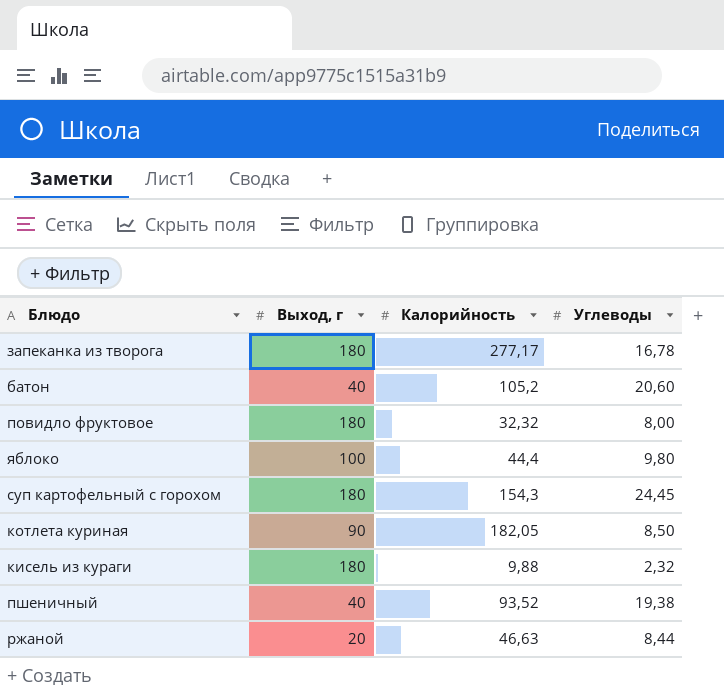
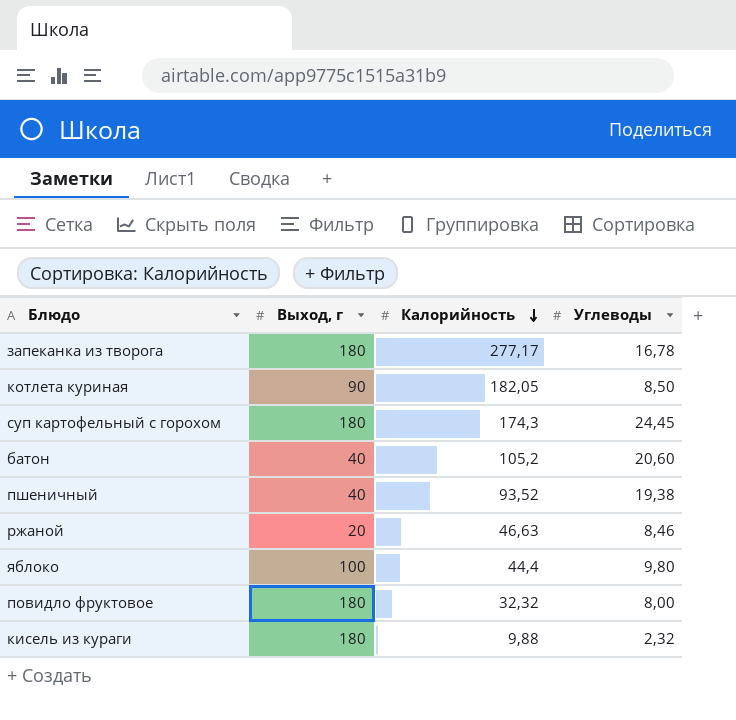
row order: none -> Калорийность descending
суп картофельный с горохом | Калорийность: 154,3 -> 174,3
ржаной | Углеводы: 8,44 -> 8,46

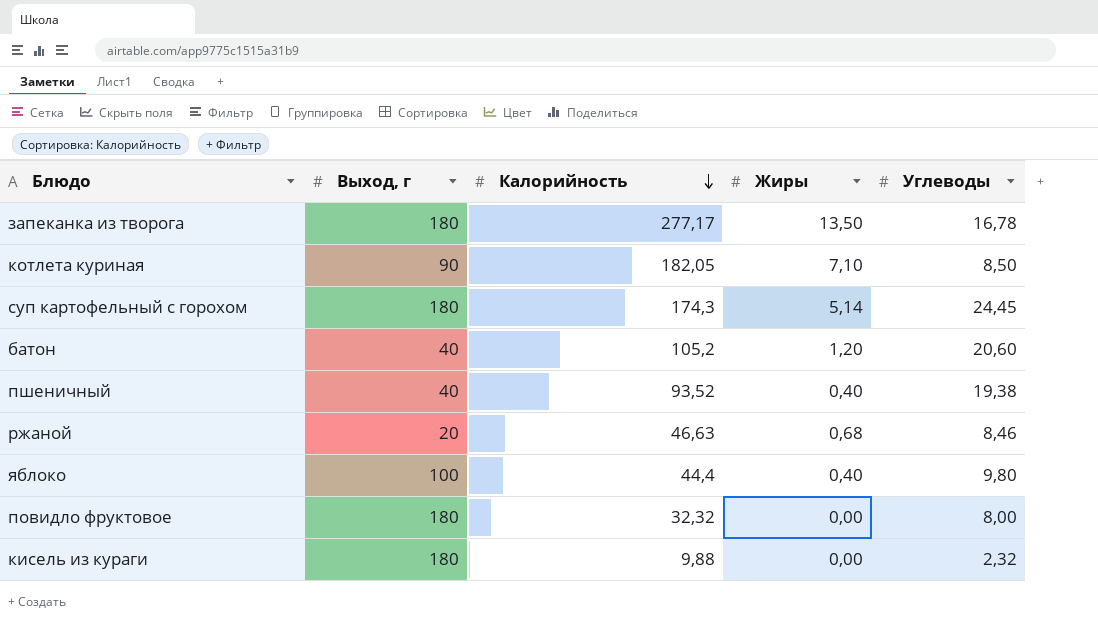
column Жиры | position: none -> 4

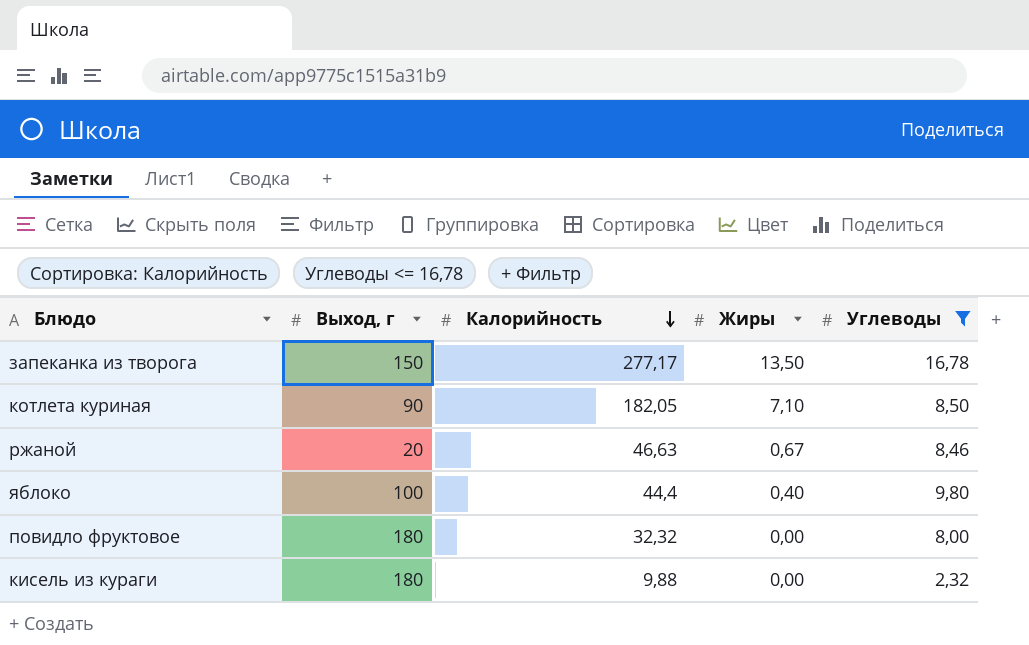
filter: none -> Углеводы <= 16,78
запеканка из творога | Выход, г: 180 -> 150
ржаной | Жиры: 0,68 -> 0,67

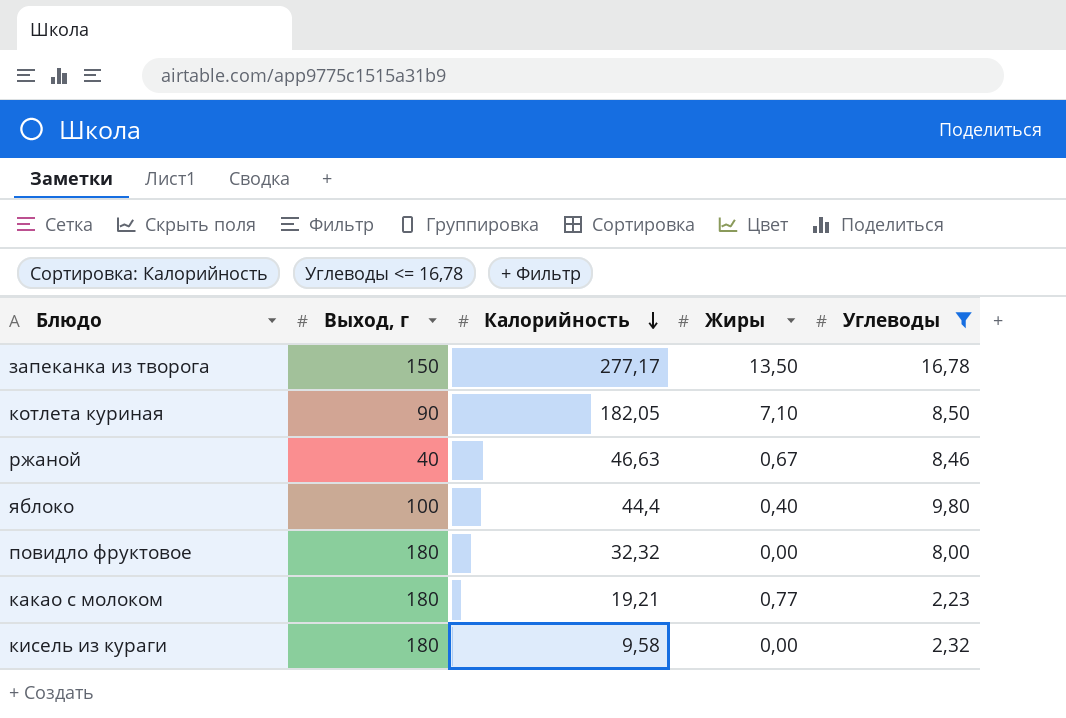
ржаной | Выход, г: 20 -> 40
row какао с молоком: none -> 180 | 19,21 | 0,77 | 2,23
кисель из кураги | Калорийность: 9,88 -> 9,58

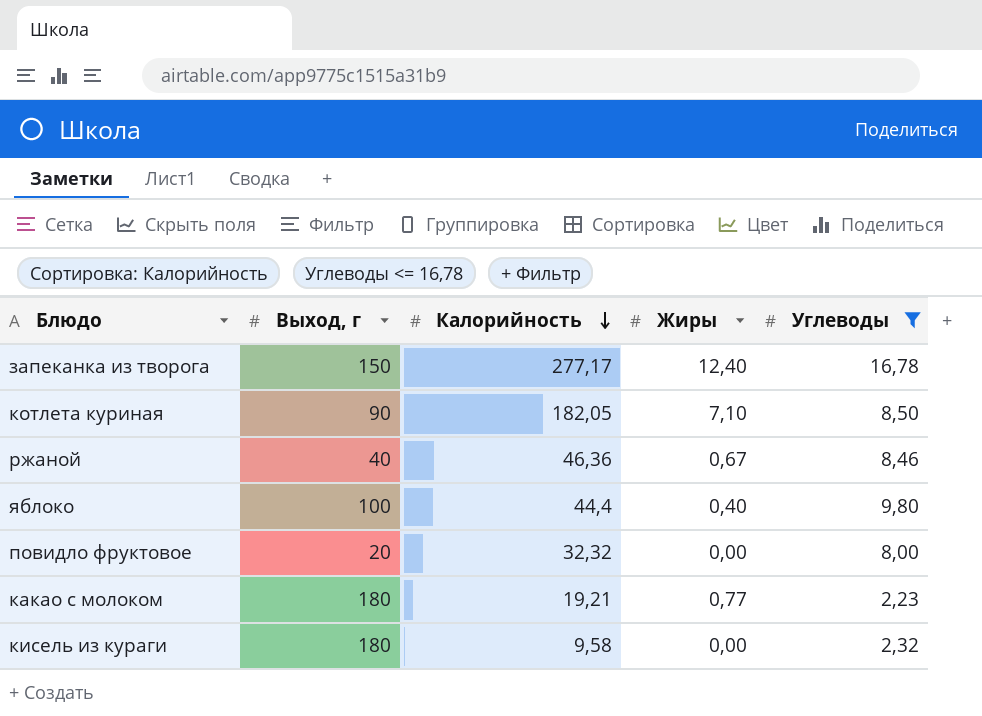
запеканка из творога | Жиры: 13,50 -> 12,40
ржаной | Калорийность: 46,63 -> 46,36
повидло фруктовое | Выход, г: 180 -> 20

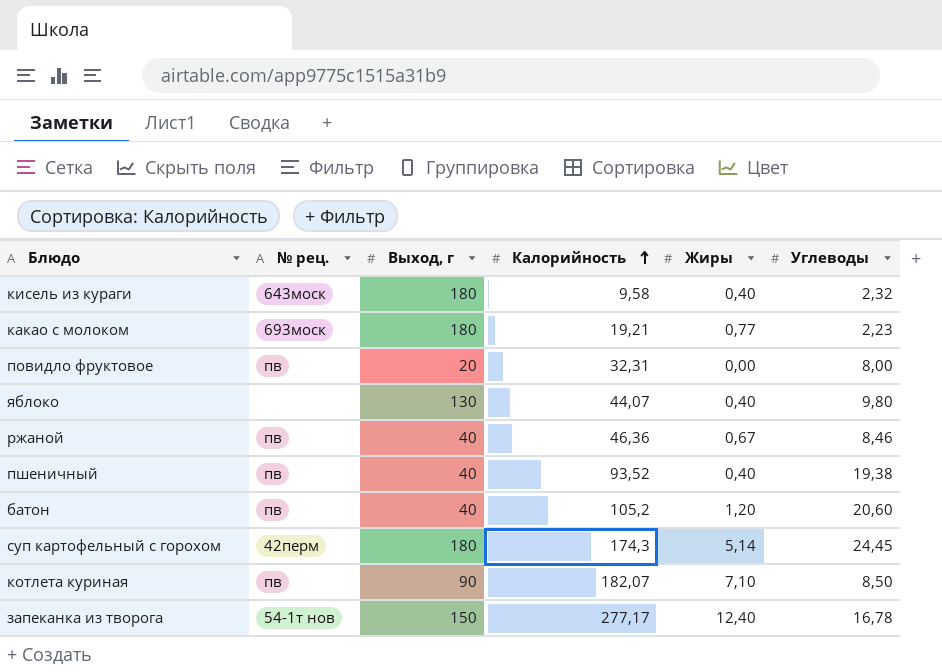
filter: Углеводы <= 16,78 -> none
row order: Калорийность descending -> Калорийность ascending
column № рец. | position: none -> 2
кисель из кураги | Жиры: 0,00 -> 0,40
повидло фруктовое | Калорийность: 32,32 -> 32,31
яблоко | Выход, г: 100 -> 130
яблоко | Калорийность: 44,4 -> 44,07
котлета куриная | Калорийность: 182,05 -> 182,07

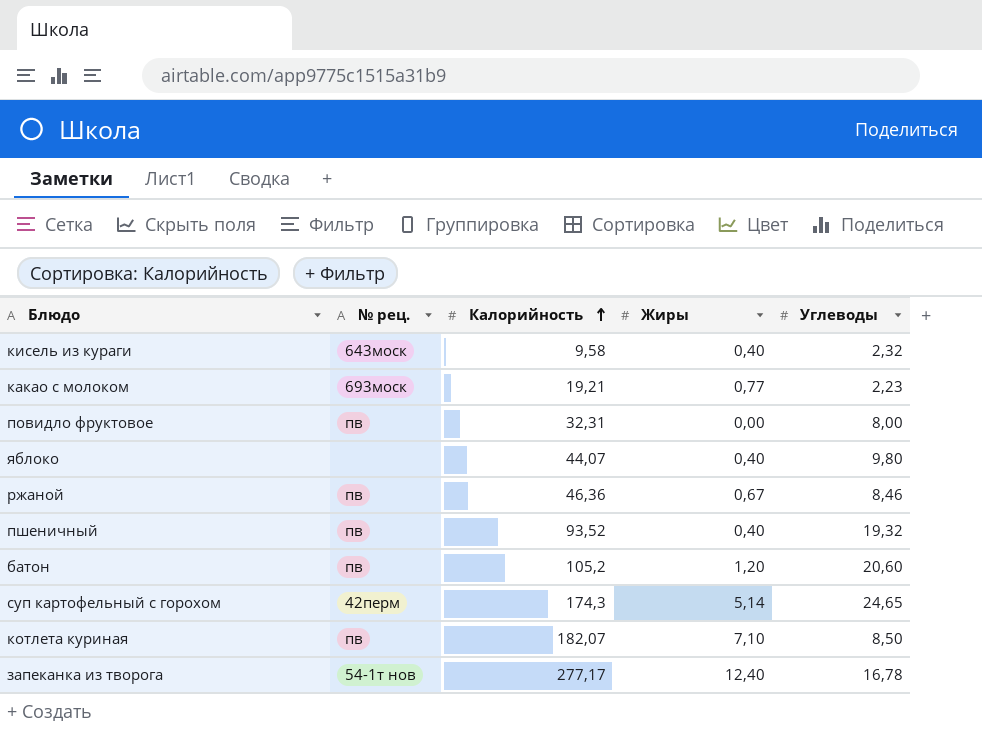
column Выход, г | position: 3 -> none
пшеничный | Углеводы: 19,38 -> 19,32
суп картофельный с горохом | Углеводы: 24,45 -> 24,65

